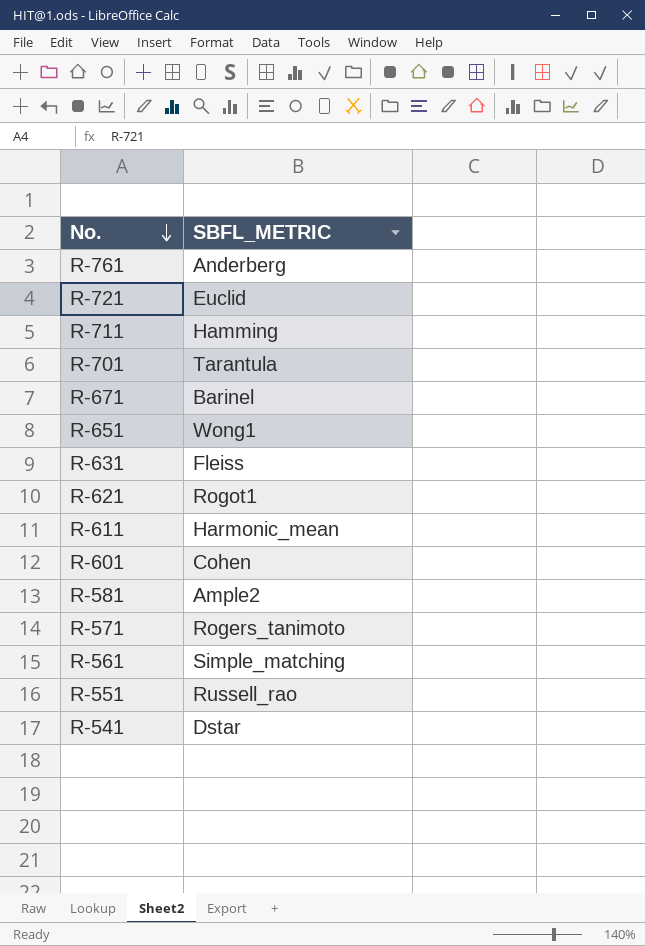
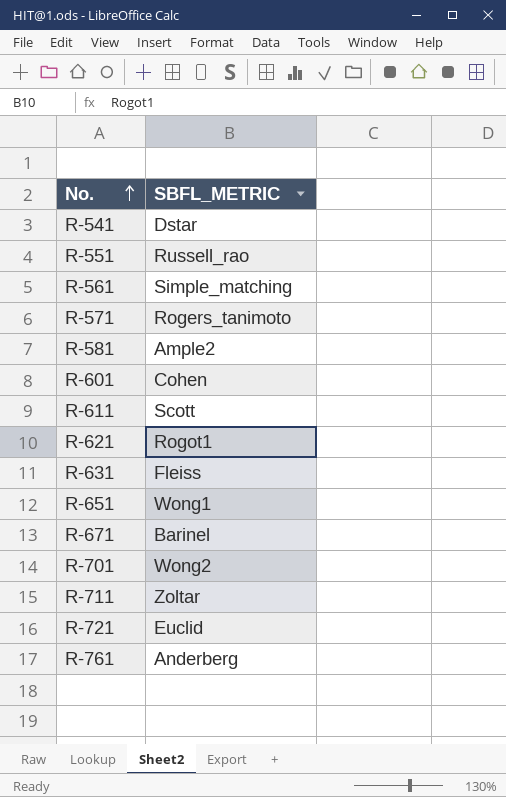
row order: No. descending -> No. ascending
R-611 | SBFL_METRIC: Harmonic_mean -> Scott
R-701 | SBFL_METRIC: Tarantula -> Wong2
R-711 | SBFL_METRIC: Hamming -> Zoltar

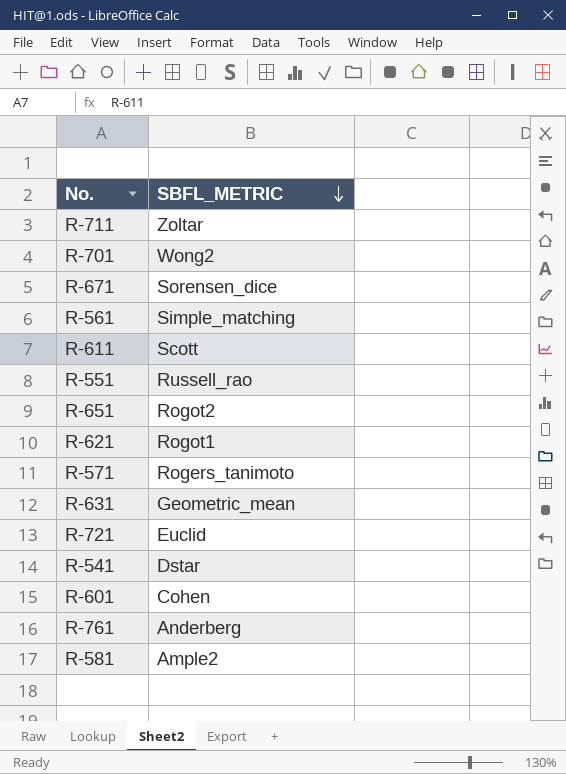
row order: No. ascending -> SBFL_METRIC descending
R-671 | SBFL_METRIC: Barinel -> Sorensen_dice
R-651 | SBFL_METRIC: Wong1 -> Rogot2
R-631 | SBFL_METRIC: Fleiss -> Geometric_mean

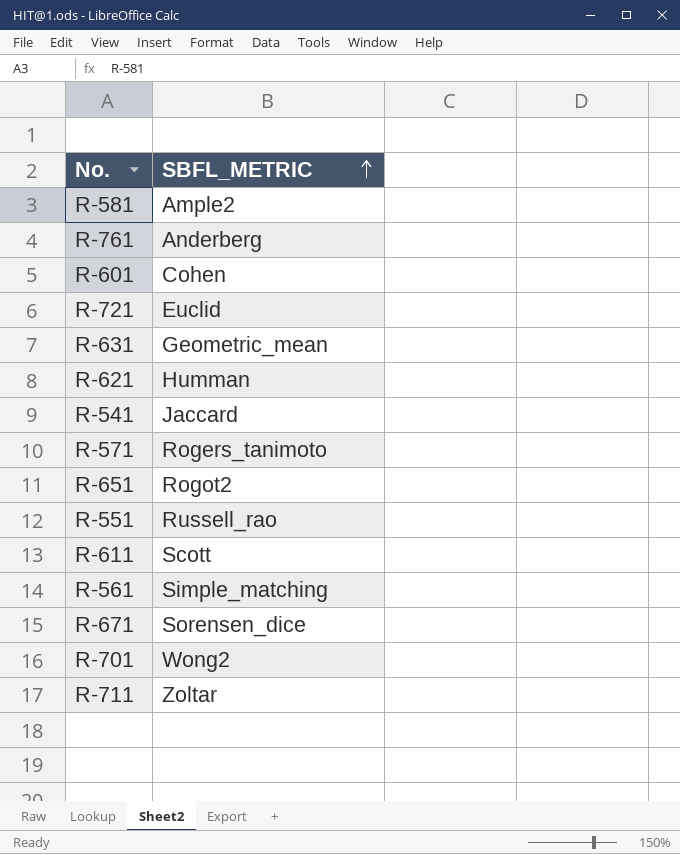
row order: SBFL_METRIC descending -> SBFL_METRIC ascending
R-621 | SBFL_METRIC: Rogot1 -> Humman
R-541 | SBFL_METRIC: Dstar -> Jaccard

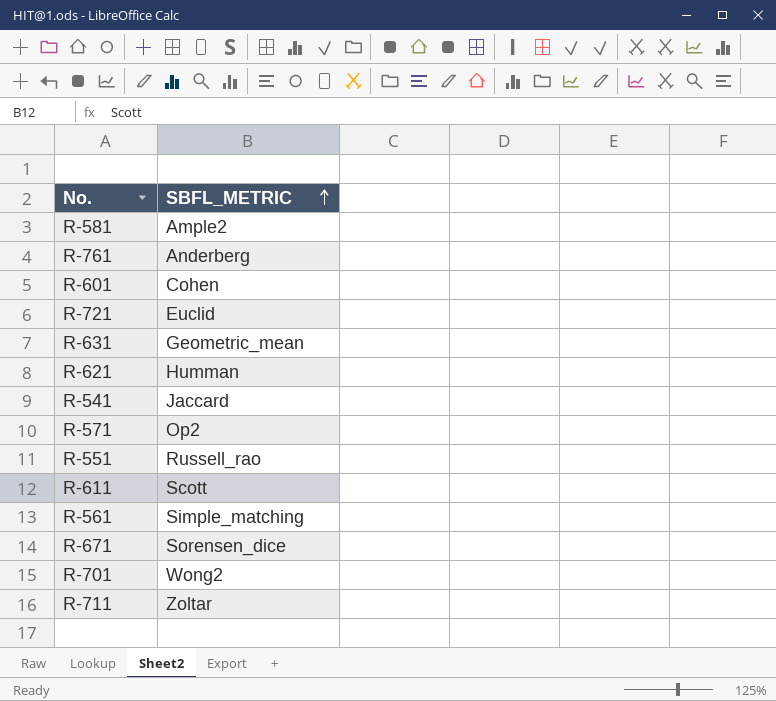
row R-651: Rogot2 -> none
R-571 | SBFL_METRIC: Rogers_tanimoto -> Op2

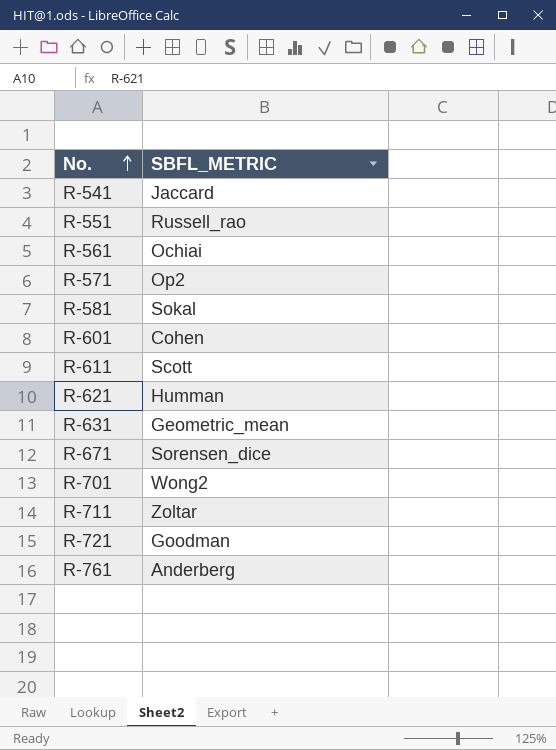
row order: SBFL_METRIC ascending -> No. ascending
R-561 | SBFL_METRIC: Simple_matching -> Ochiai
R-581 | SBFL_METRIC: Ample2 -> Sokal
R-721 | SBFL_METRIC: Euclid -> Goodman

